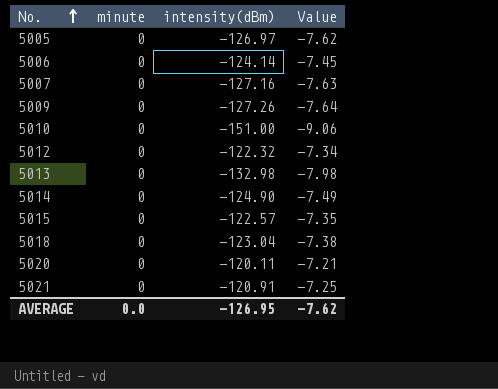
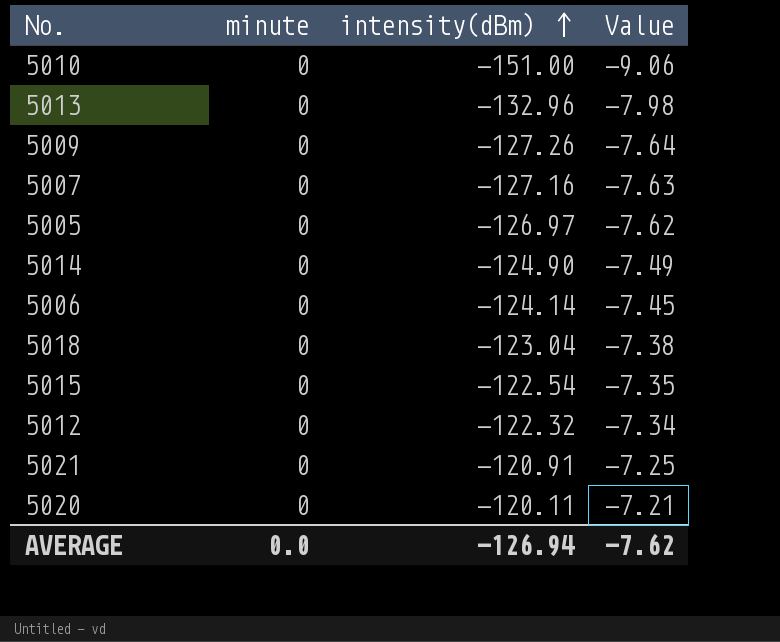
row order: No. ascending -> intensity(dBm) ascending
5013 | intensity(dBm): -132.98 -> -132.96
5015 | intensity(dBm): -122.57 -> -122.54
AVERAGE | intensity(dBm): -126.95 -> -126.94

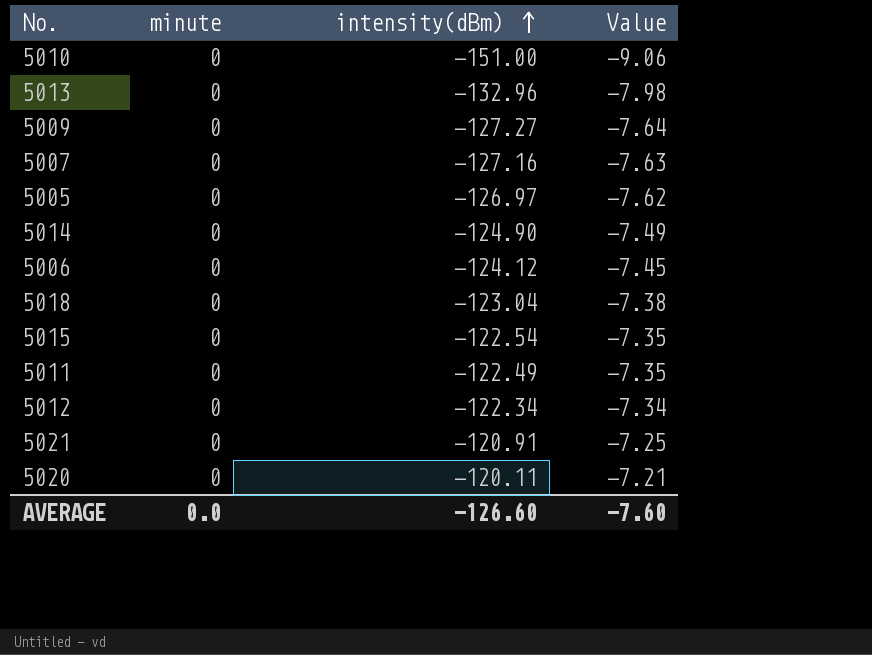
5009 | intensity(dBm): -127.26 -> -127.27
5006 | intensity(dBm): -124.14 -> -124.12
row 5011: none -> 0 | -122.49 | -7.35
5012 | intensity(dBm): -122.32 -> -122.34
AVERAGE | intensity(dBm): -126.94 -> -126.60
AVERAGE | Value: -7.62 -> -7.60

